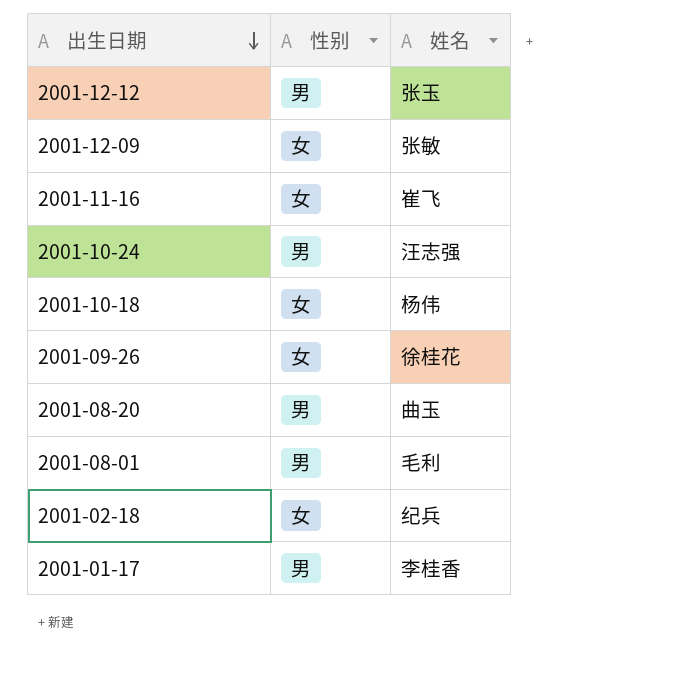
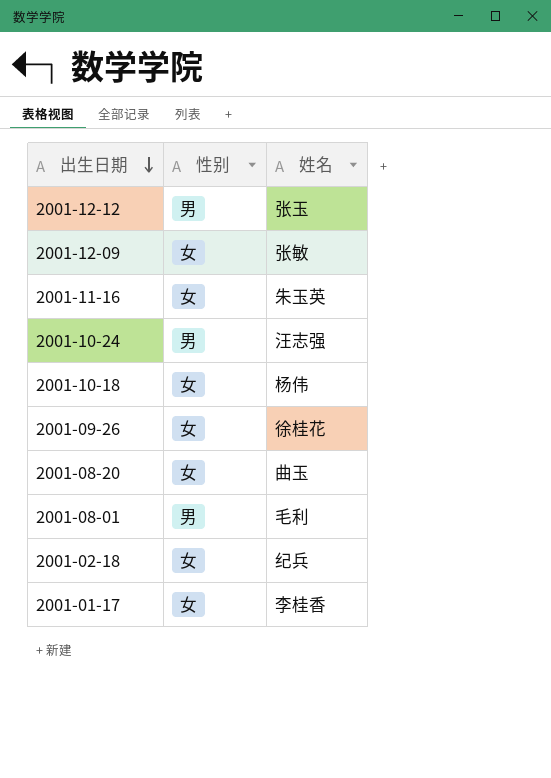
2001-11-16 | 姓名: 崔飞 -> 朱玉英
2001-08-20 | 性别: 男 -> 女
2001-01-17 | 性别: 男 -> 女

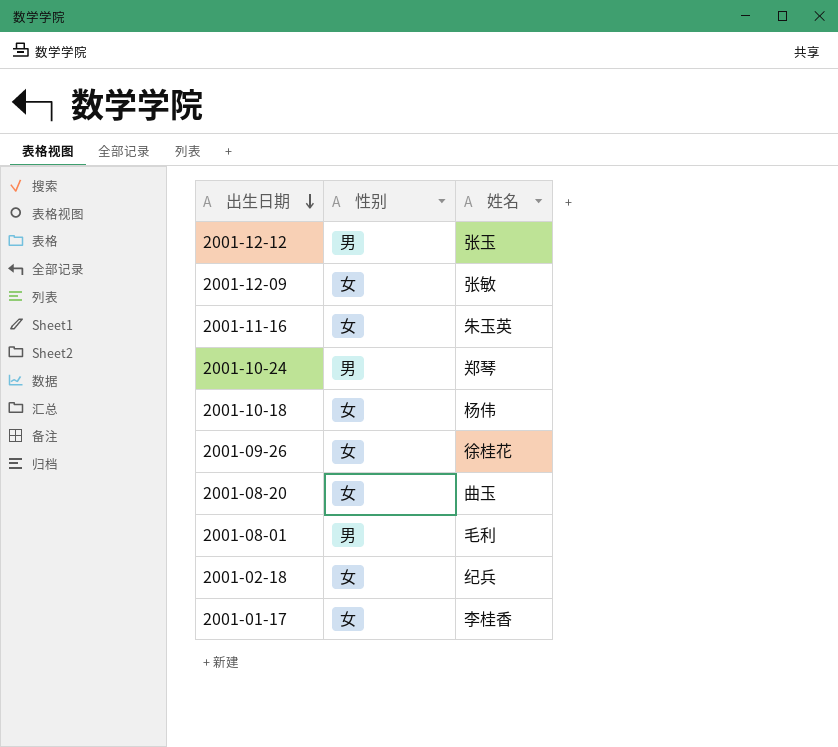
2001-10-24 | 姓名: 汪志强 -> 郑琴

